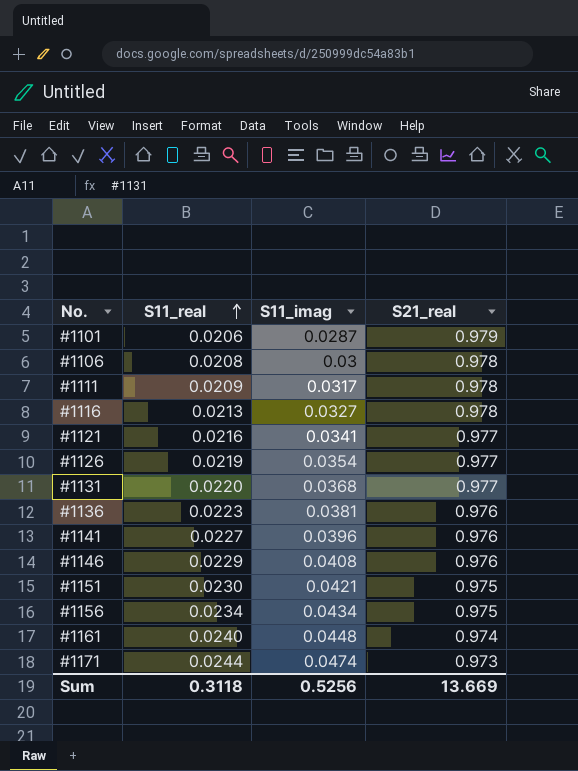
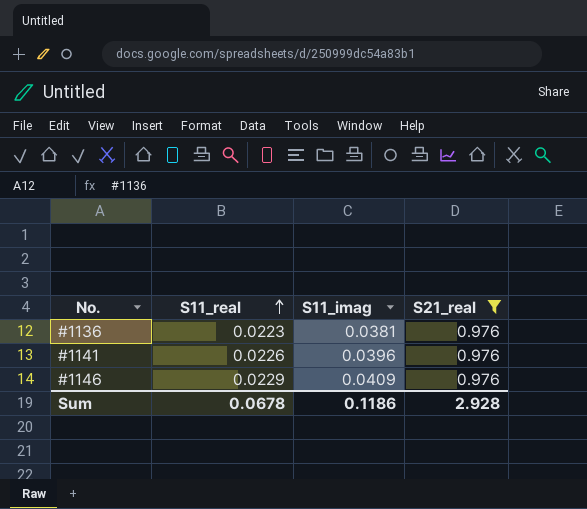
filter: none -> S21_real = 0.976
#1141 | S11_real: 0.0227 -> 0.0226
#1146 | S11_imag: 0.0408 -> 0.0409
Sum | S11_real: 0.3118 -> 0.0678
Sum | S11_imag: 0.5256 -> 0.1186
Sum | S21_real: 13.669 -> 2.928

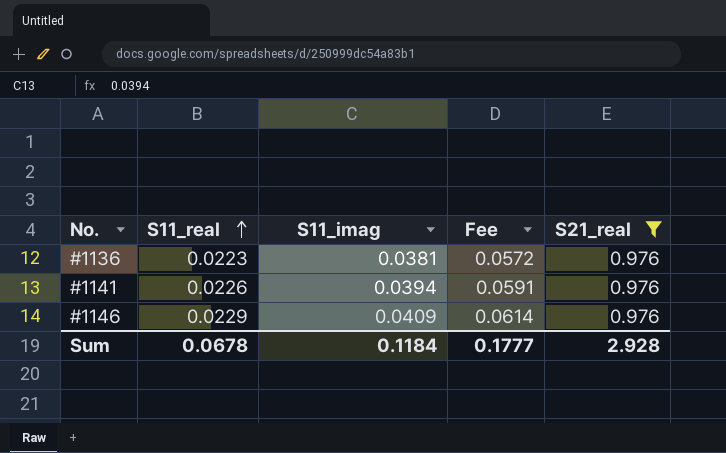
column Fee | formula: none -> [S11_imag] * 1.5
#1141 | S11_imag: 0.0396 -> 0.0394
Sum | S11_imag: 0.1186 -> 0.1184

